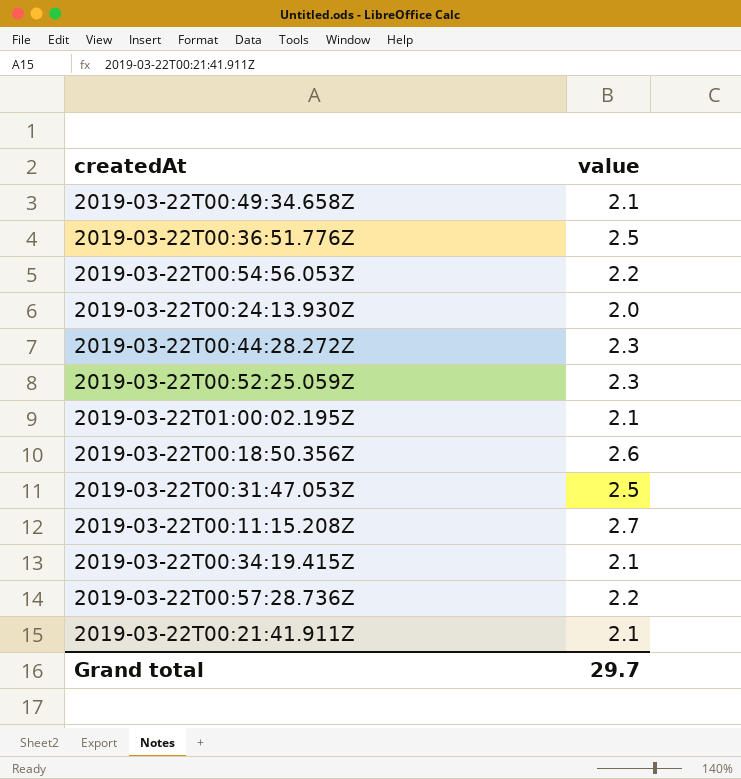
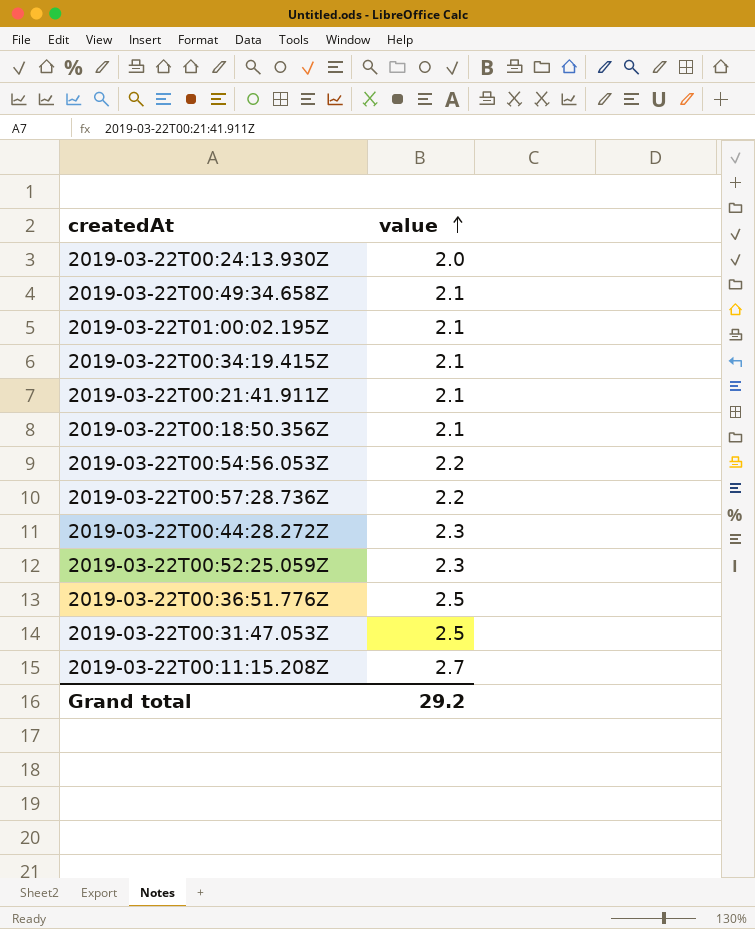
row order: none -> value ascending
2019-03-22T00:18:50.356Z | value: 2.6 -> 2.1
Grand total | value: 29.7 -> 29.2

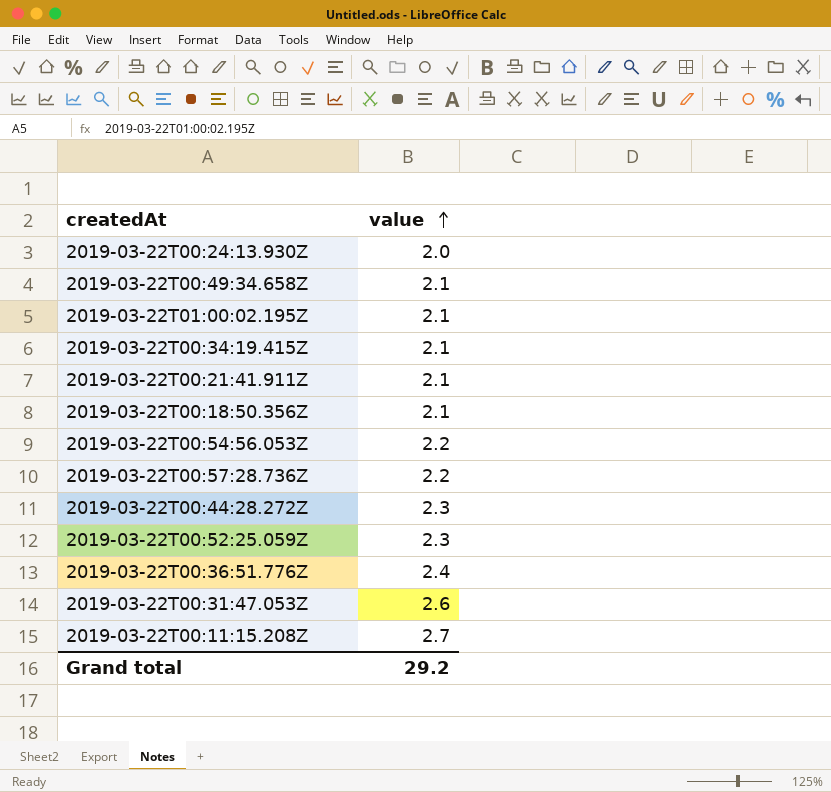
2019-03-22T00:36:51.776Z | value: 2.5 -> 2.4
2019-03-22T00:31:47.053Z | value: 2.5 -> 2.6

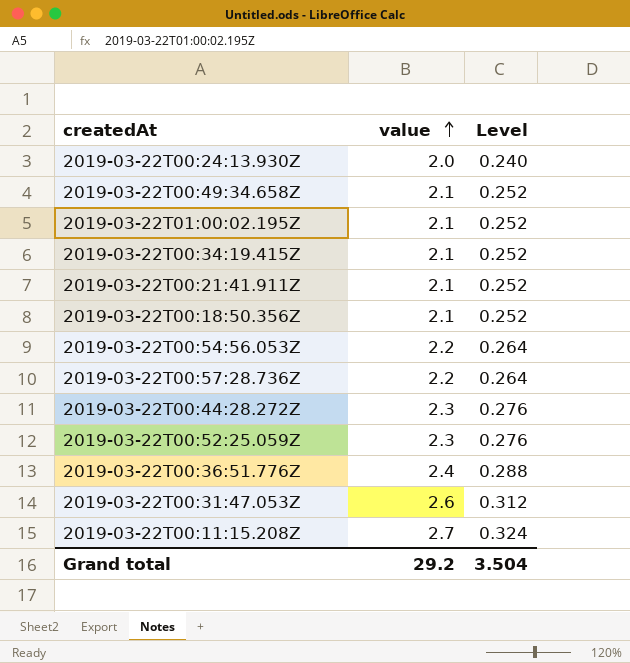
column Level | formula: none -> [value] * 0.12

